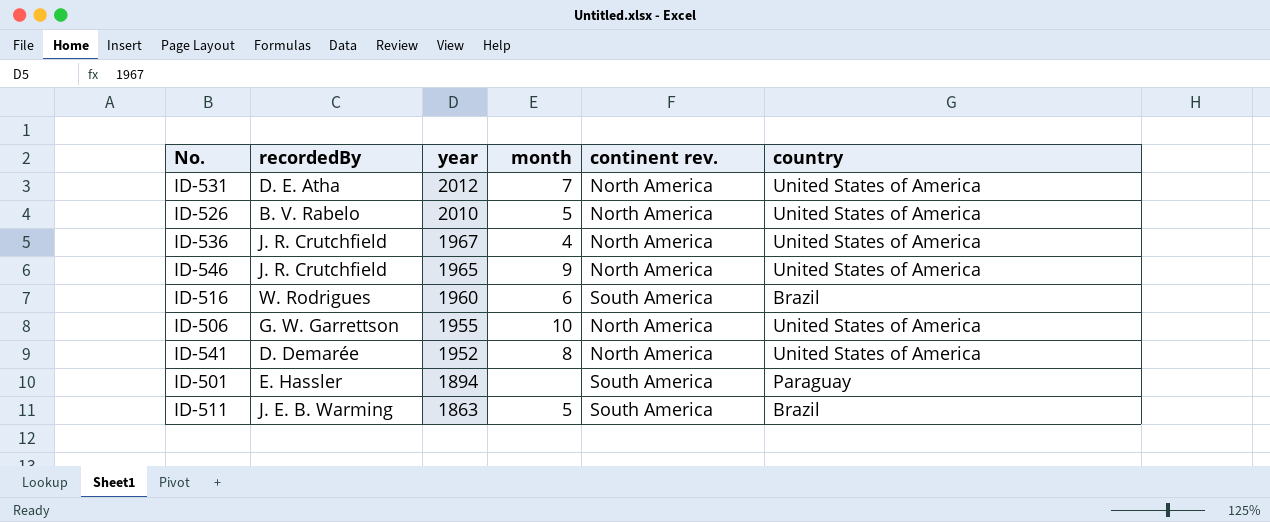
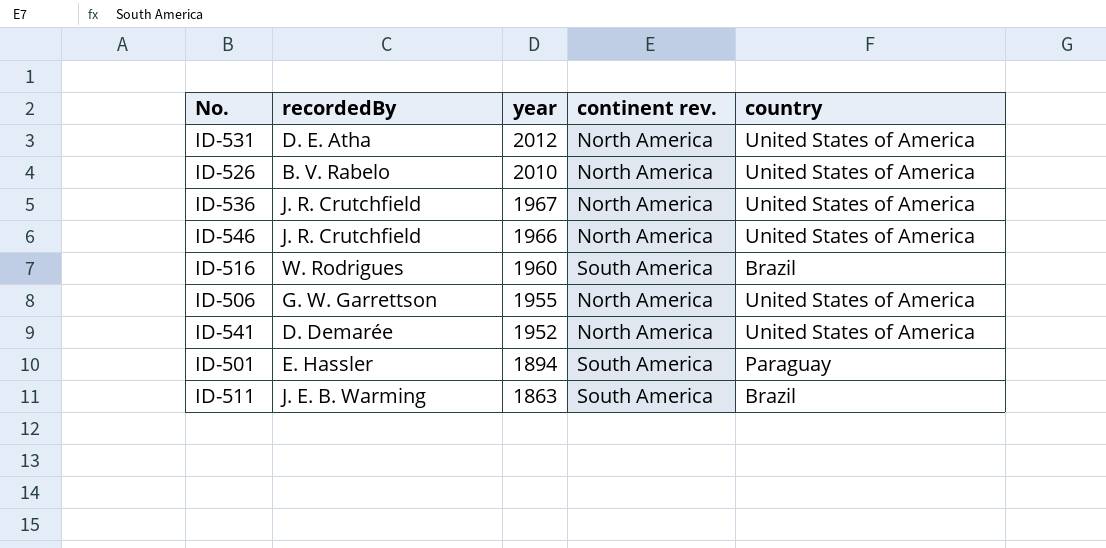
column month | position: 4 -> none
ID-546 | year: 1965 -> 1966

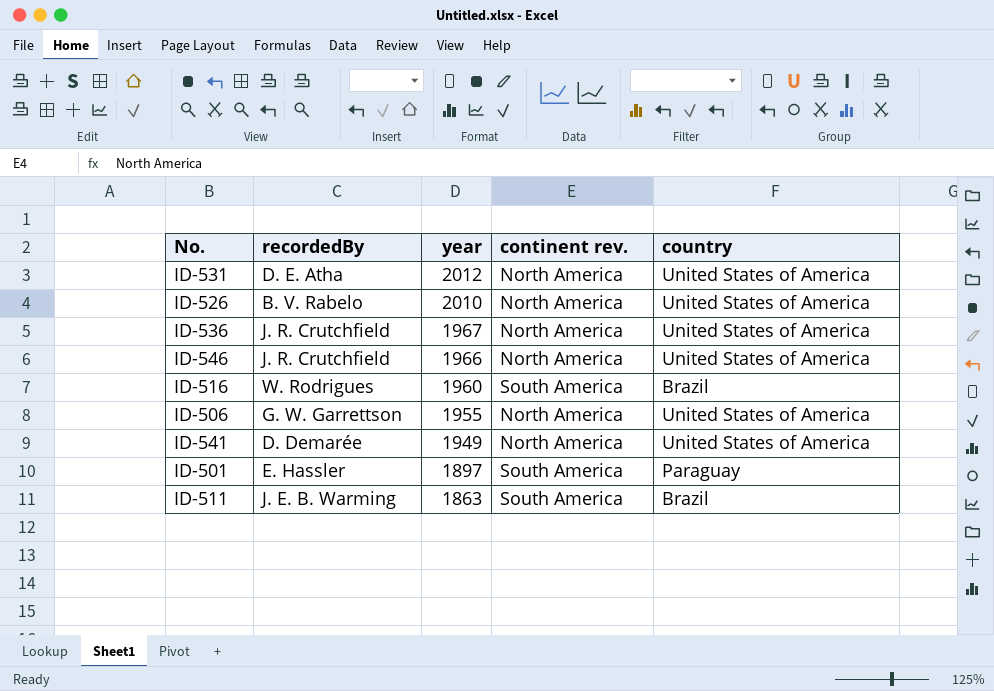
ID-541 | year: 1952 -> 1949
ID-501 | year: 1894 -> 1897

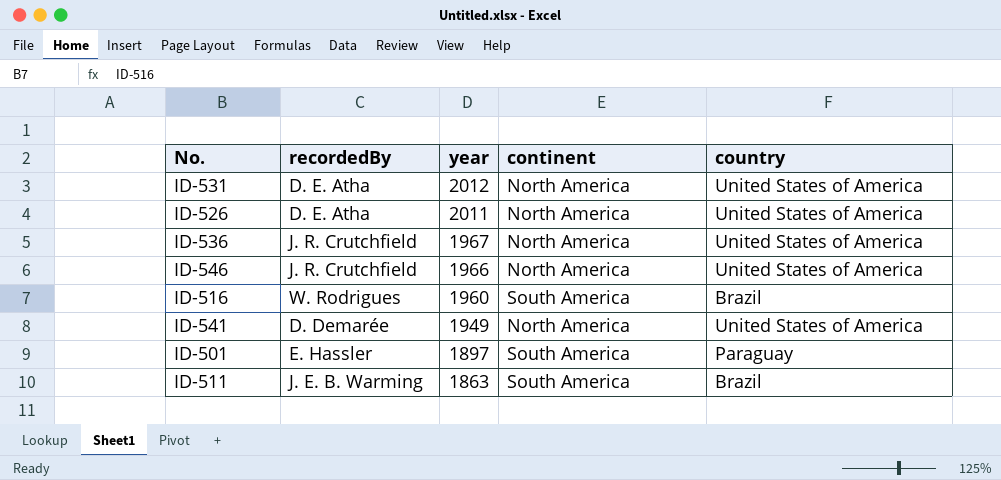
column name: continent rev. -> continent
row ID-506: G. W. Garrettson | 1955 | North America | United States of America -> none
ID-526 | recordedBy: B. V. Rabelo -> D. E. Atha
ID-526 | year: 2010 -> 2011

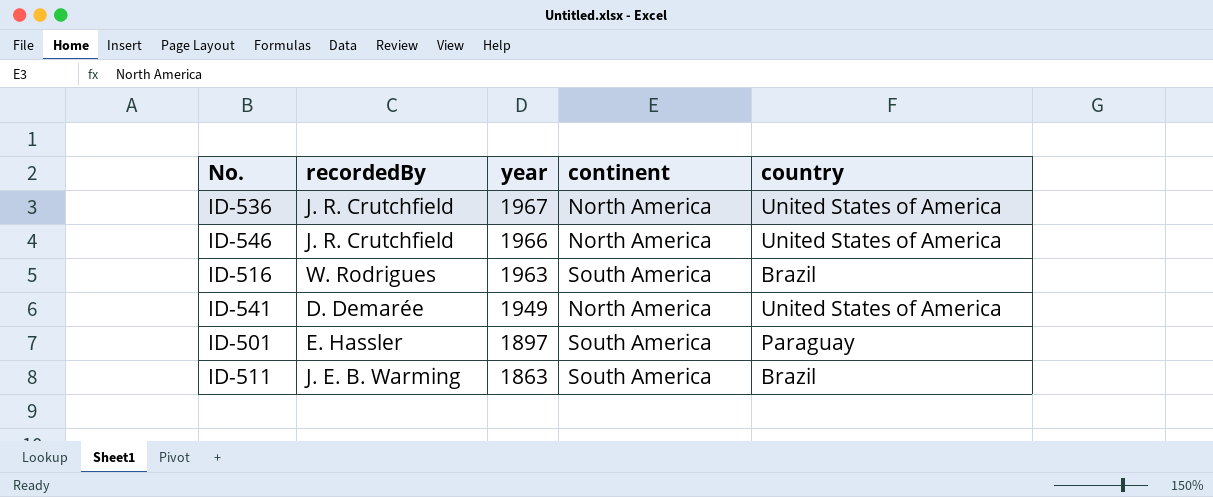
row ID-531: D. E. Atha | 2012 | North America | United States of America -> none
row ID-526: D. E. Atha | 2011 | North America | United States of America -> none
ID-516 | year: 1960 -> 1963

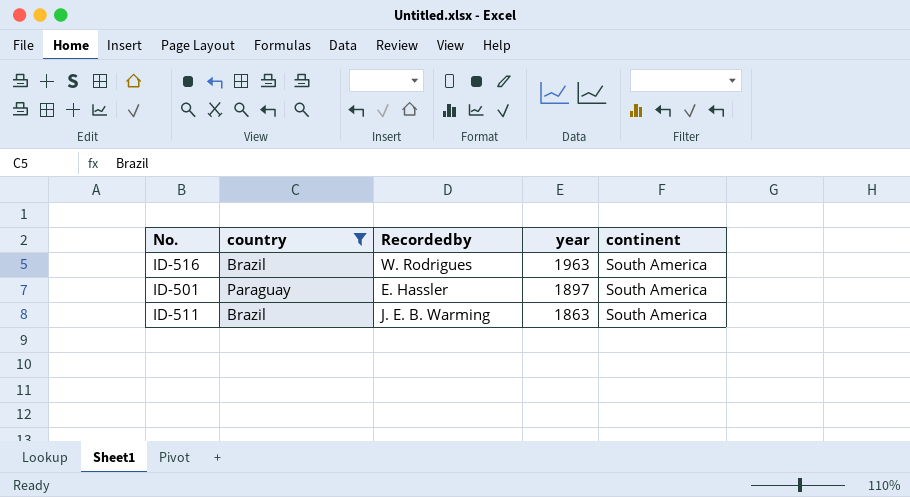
filter: none -> country != United States of America
column country | position: 5 -> 2
column name: recordedBy -> Recordedby

